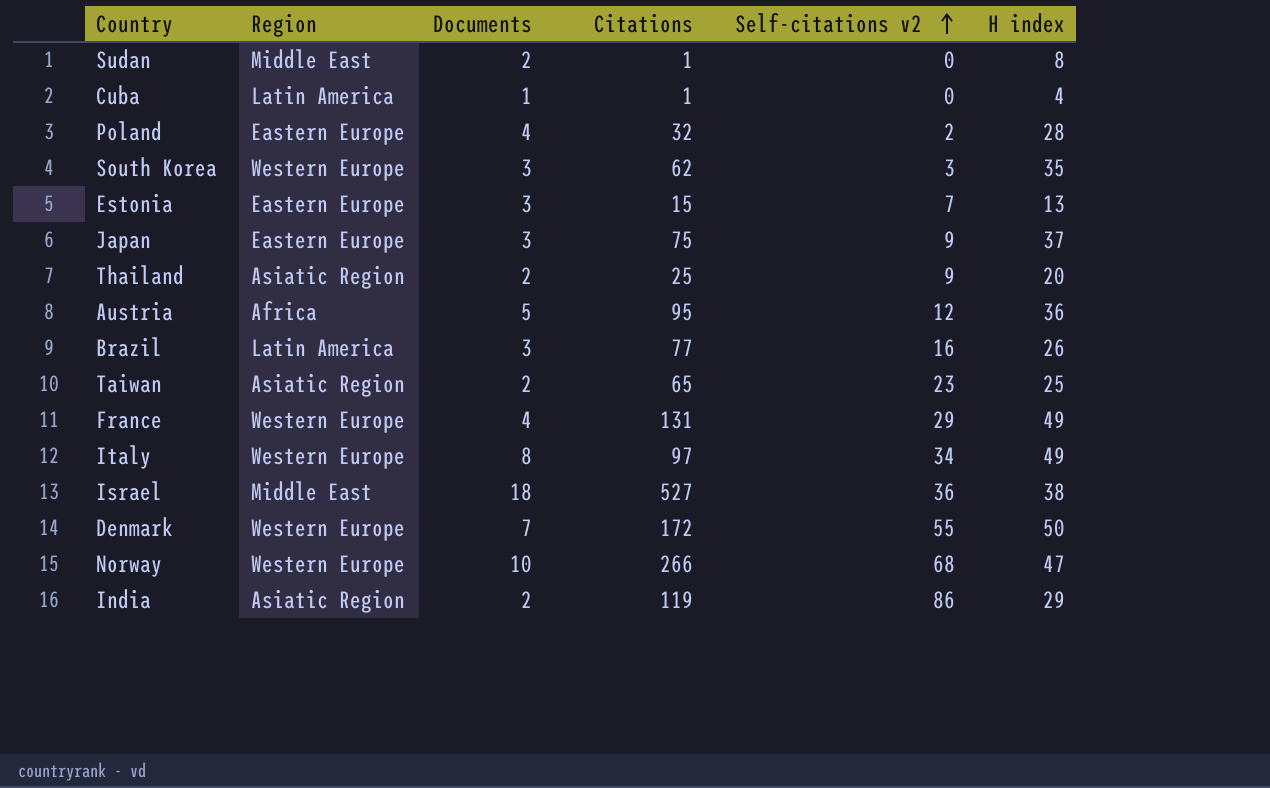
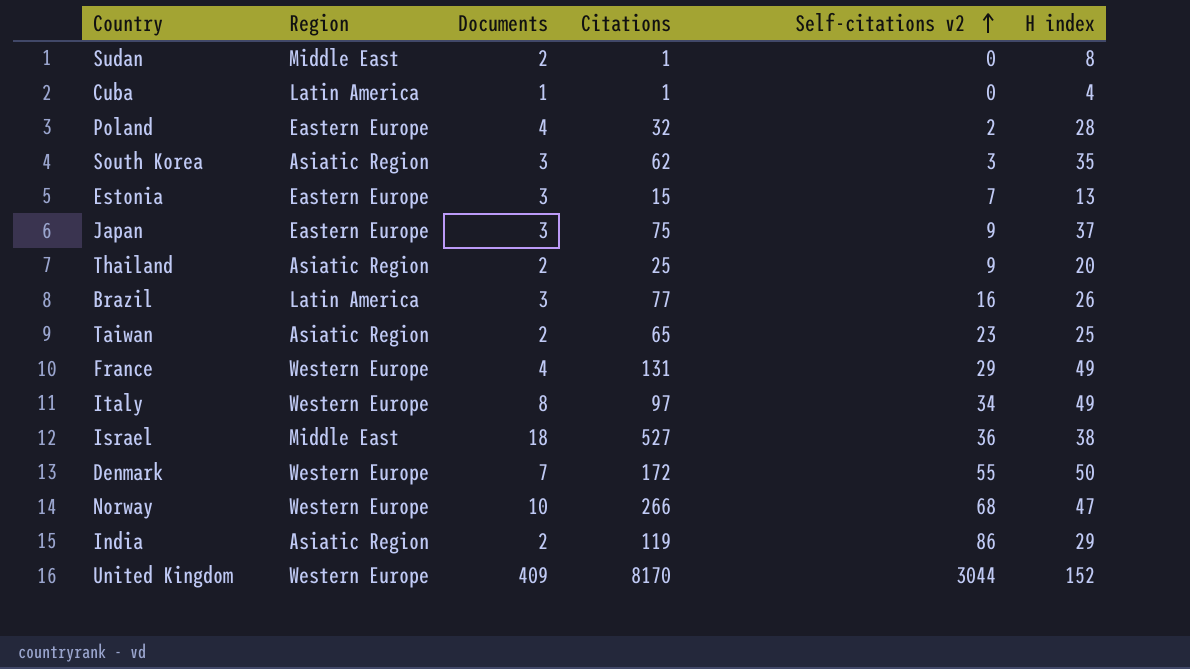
row Austria: Africa | 5 | 95 | 12 | 36 -> none
South Korea | Region: Western Europe -> Asiatic Region
row United Kingdom: none -> Western Europe | 409 | 8170 | 3044 | 152

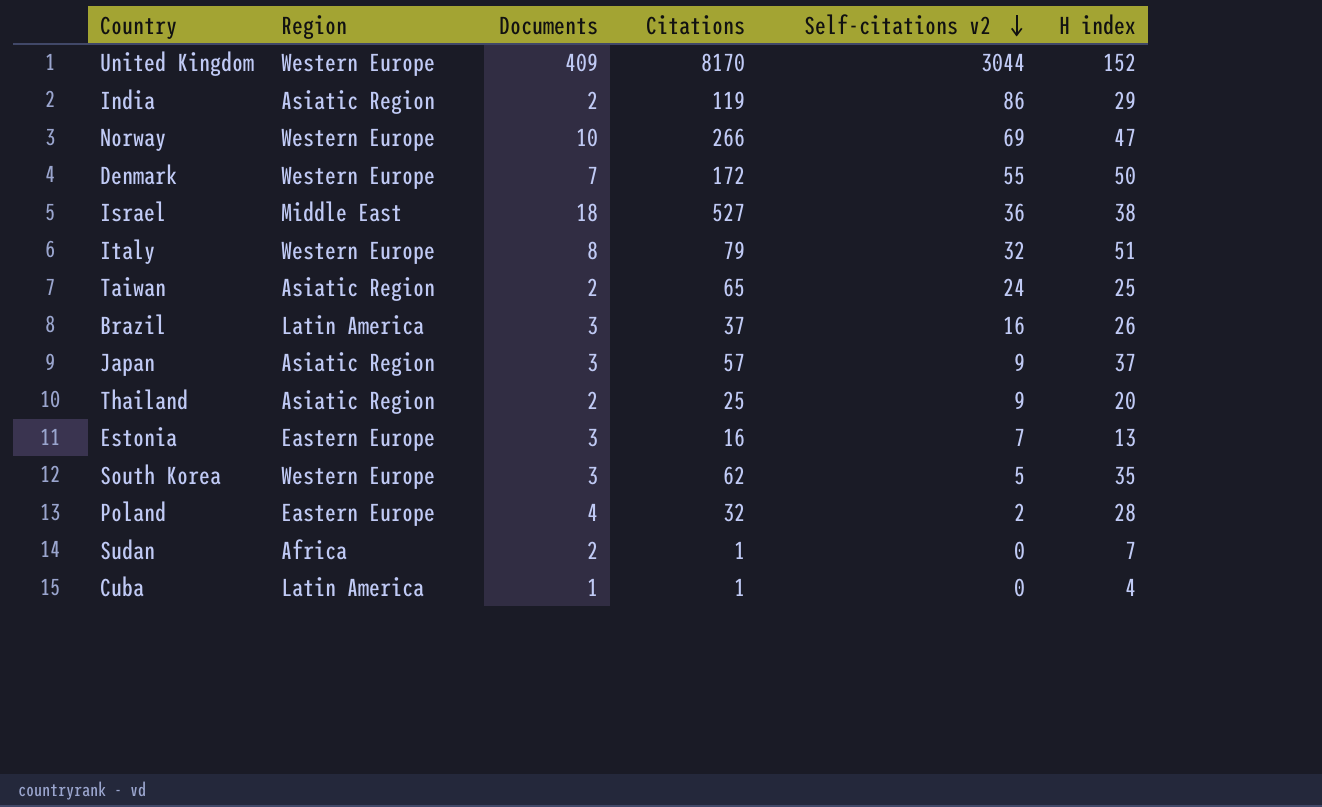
row order: Self-citations v2 ascending -> Self-citations v2 descending
row France: Western Europe | 4 | 131 | 29 | 49 -> none
Norway | Self-citations v2: 68 -> 69
Italy | Citations: 97 -> 79
Italy | Self-citations v2: 34 -> 32
Italy | H index: 49 -> 51
Taiwan | Self-citations v2: 23 -> 24
Brazil | Citations: 77 -> 37
Japan | Region: Eastern Europe -> Asiatic Region
Japan | Citations: 75 -> 57
Estonia | Citations: 15 -> 16
South Korea | Region: Asiatic Region -> Western Europe
South Korea | Self-citations v2: 3 -> 5
Sudan | Region: Middle East -> Africa
Sudan | H index: 8 -> 7

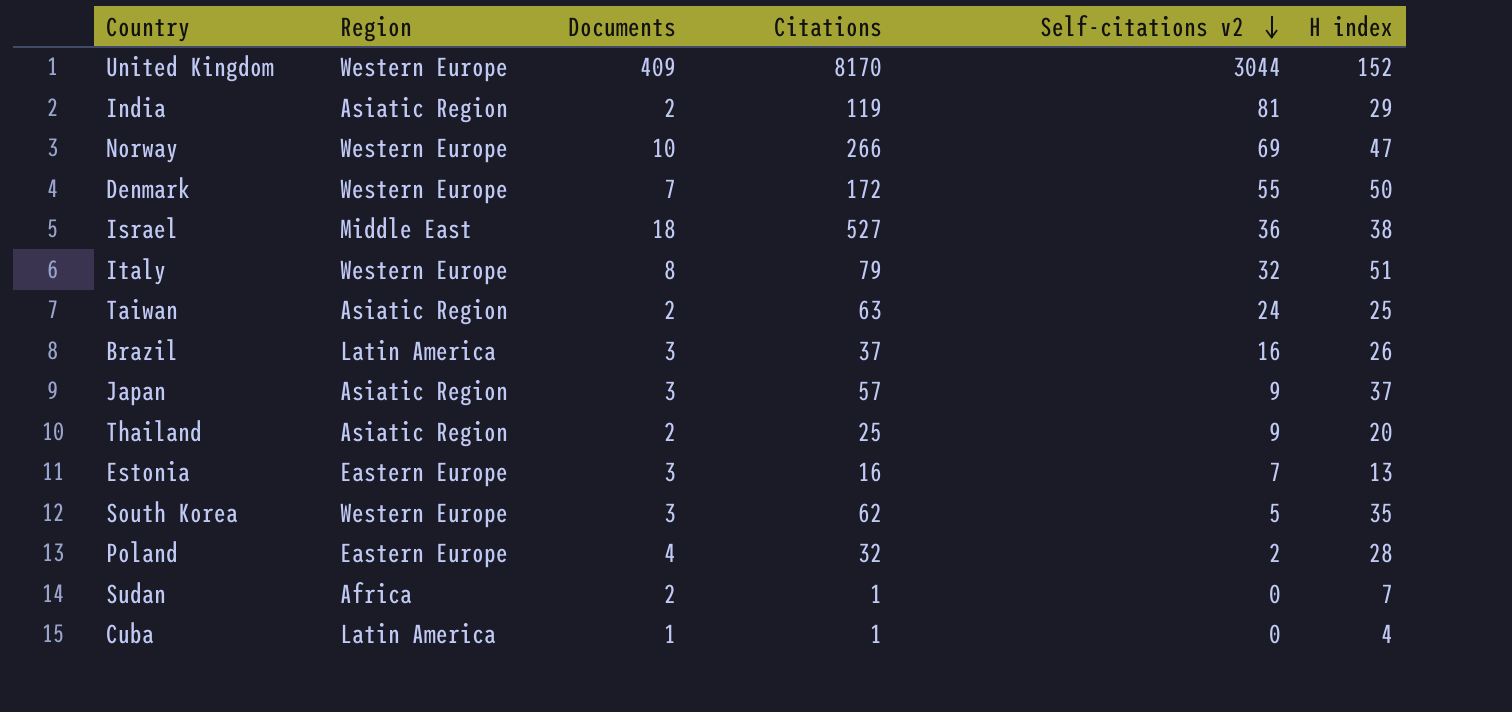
India | Self-citations v2: 86 -> 81
Taiwan | Citations: 65 -> 63

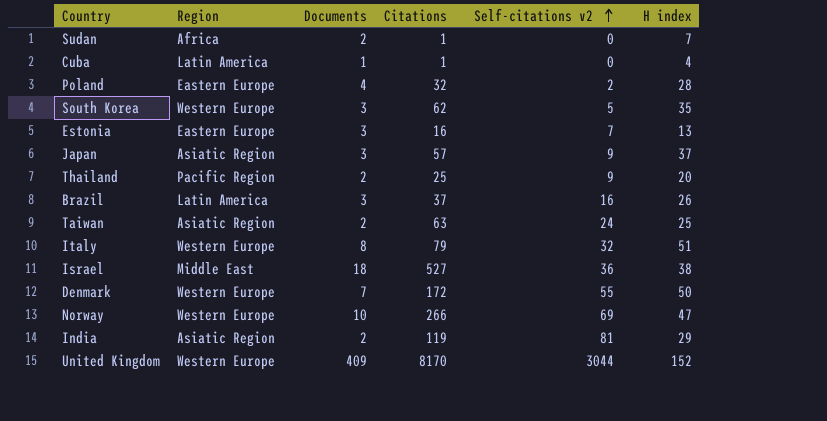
row order: Self-citations v2 descending -> Self-citations v2 ascending
Thailand | Region: Asiatic Region -> Pacific Region

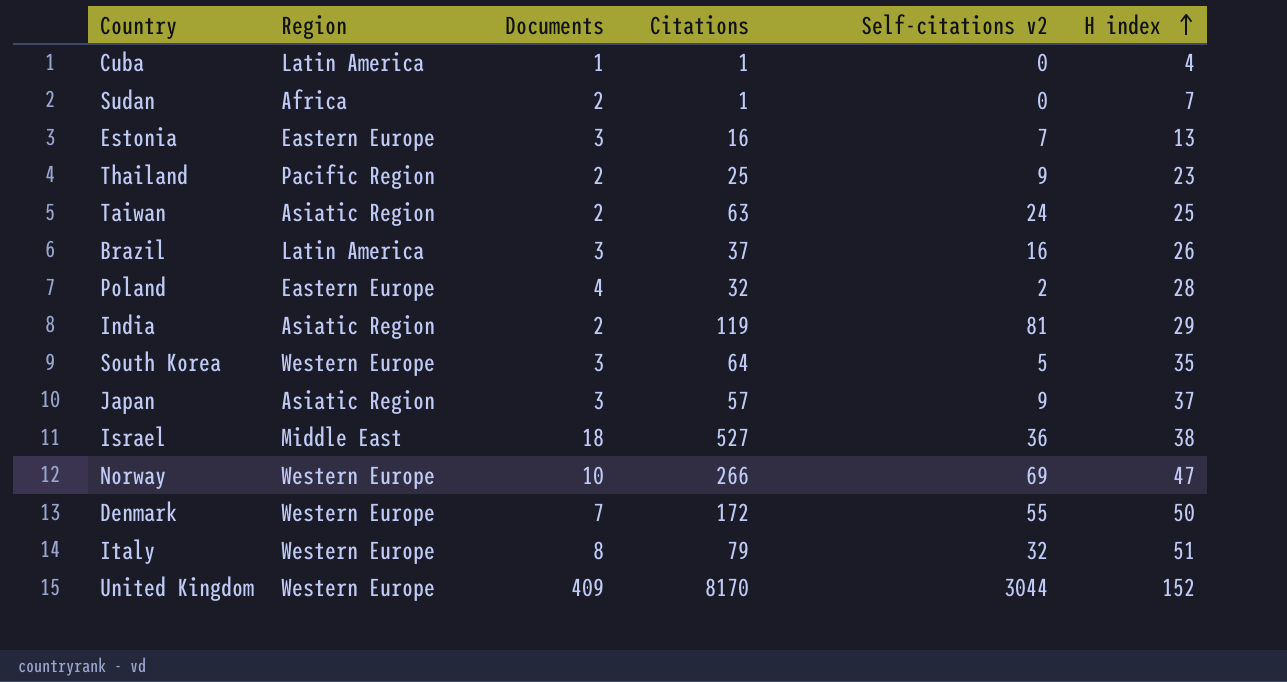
row order: Self-citations v2 ascending -> H index ascending
Thailand | H index: 20 -> 23
South Korea | Citations: 62 -> 64

